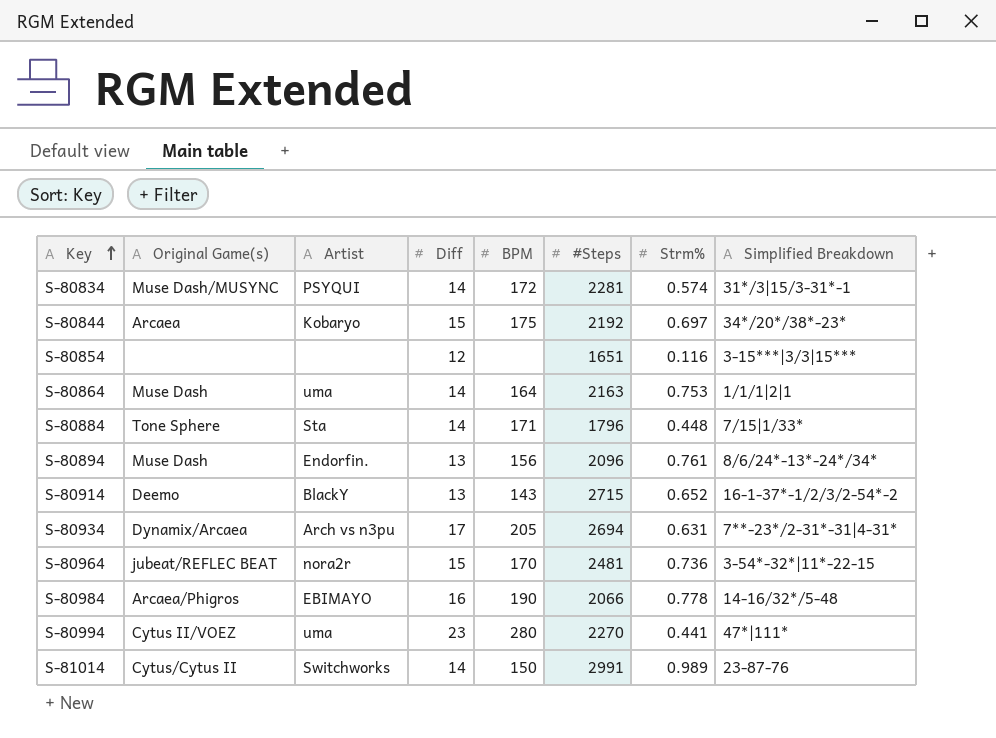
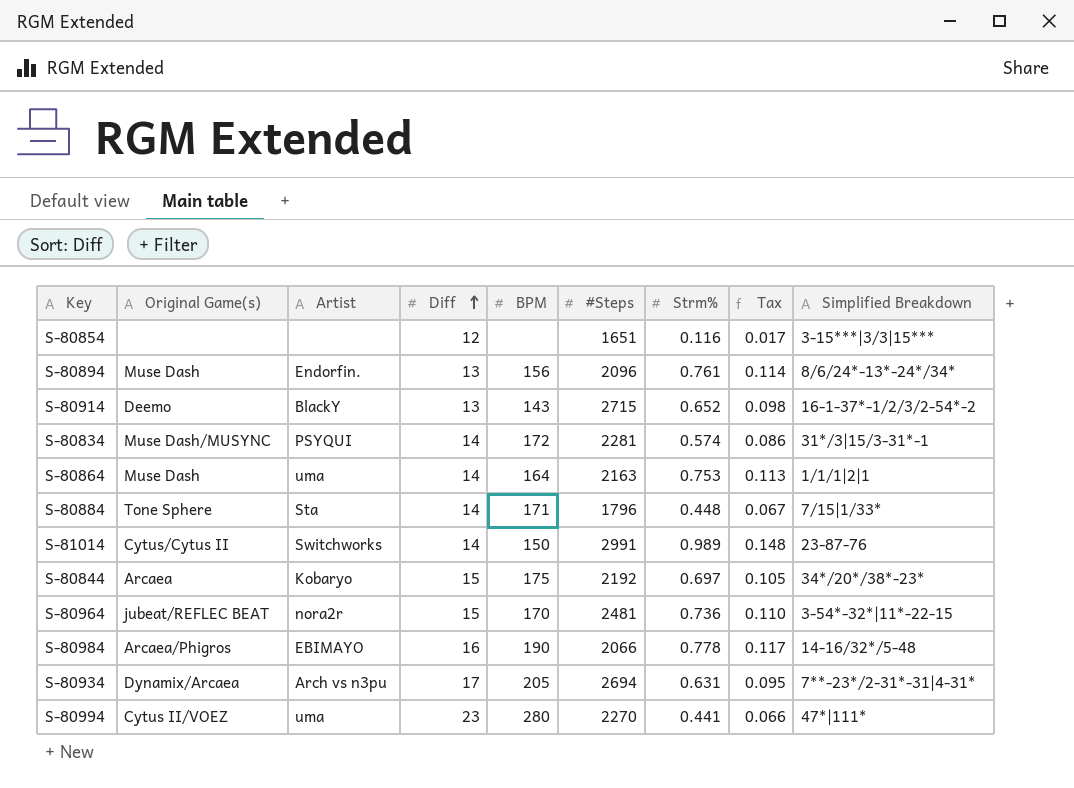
row order: Key ascending -> Diff ascending
column Tax | formula: none -> [Strm%] * 0.15

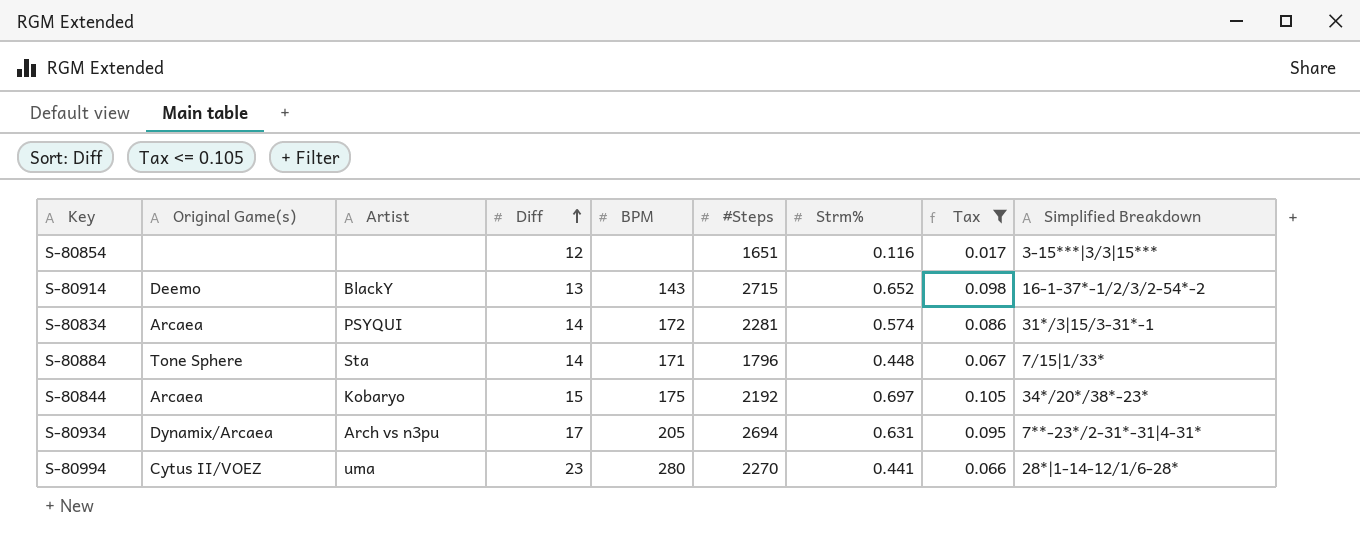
filter: none -> Tax <= 0.105
S-80834 | Original Game(s): Muse Dash/MUSYNC -> Arcaea
S-80994 | Simplified Breakdown: 47*|111* -> 28*|1-14-12/1/6-28*

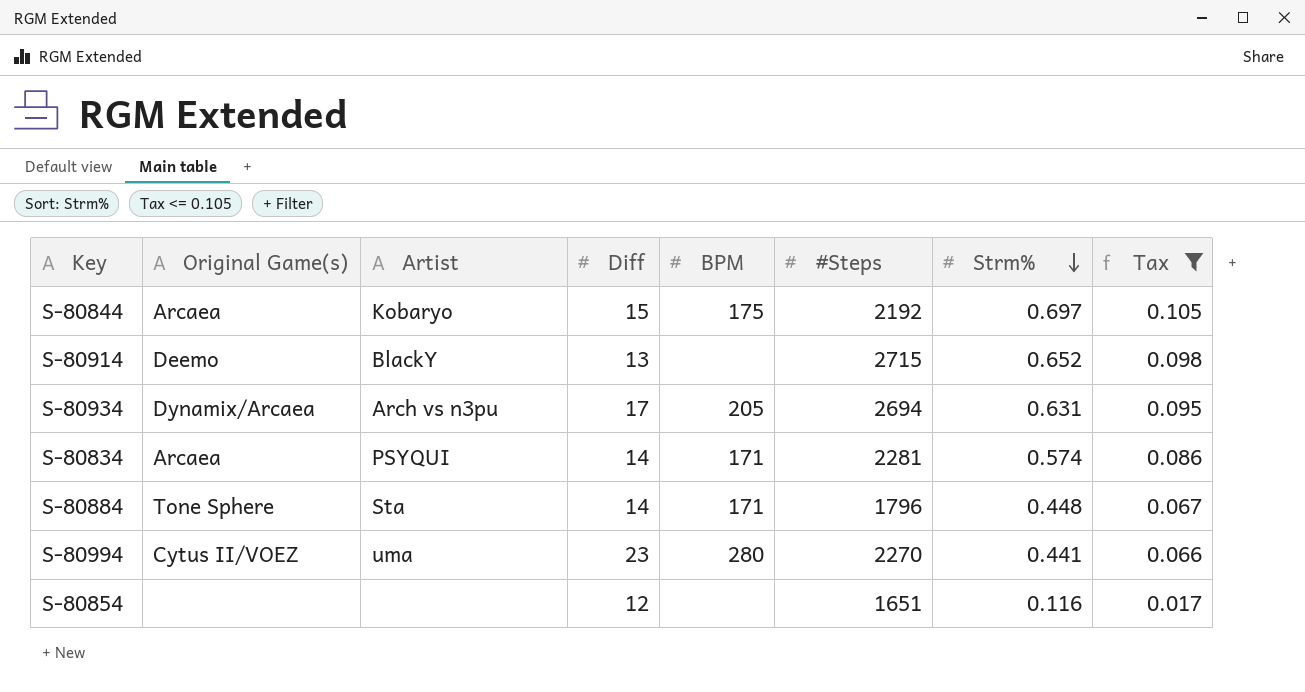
row order: Diff ascending -> Strm% descending
column Simplified Breakdown | position: 9 -> none
S-80914 | BPM: 143 -> none
S-80834 | BPM: 172 -> 171

